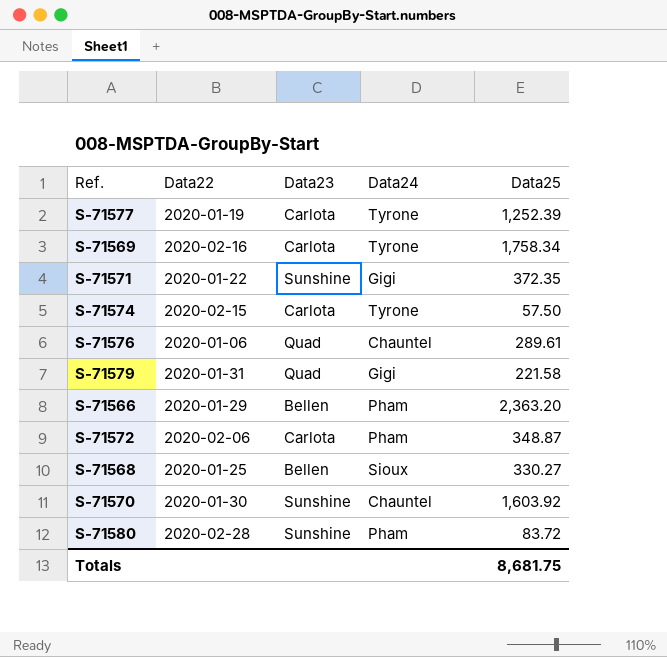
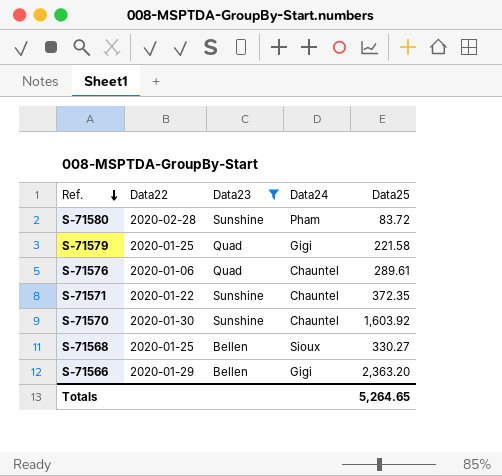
filter: none -> Data23 != Carlota
row order: none -> Ref. descending
S-71579 | Data22: 2020-01-31 -> 2020-01-25
S-71571 | Data24: Gigi -> Chauntel
S-71566 | Data24: Pham -> Gigi
Totals | Data25: 8,681.75 -> 5,264.65

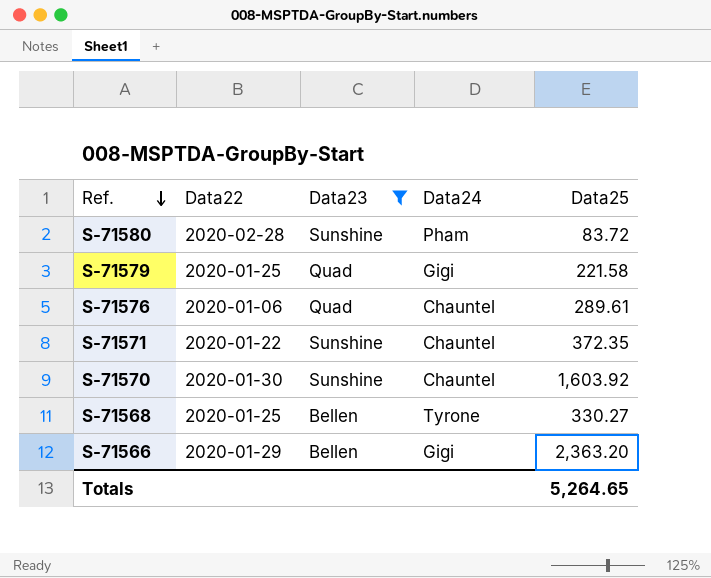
S-71568 | Data24: Sioux -> Tyrone

